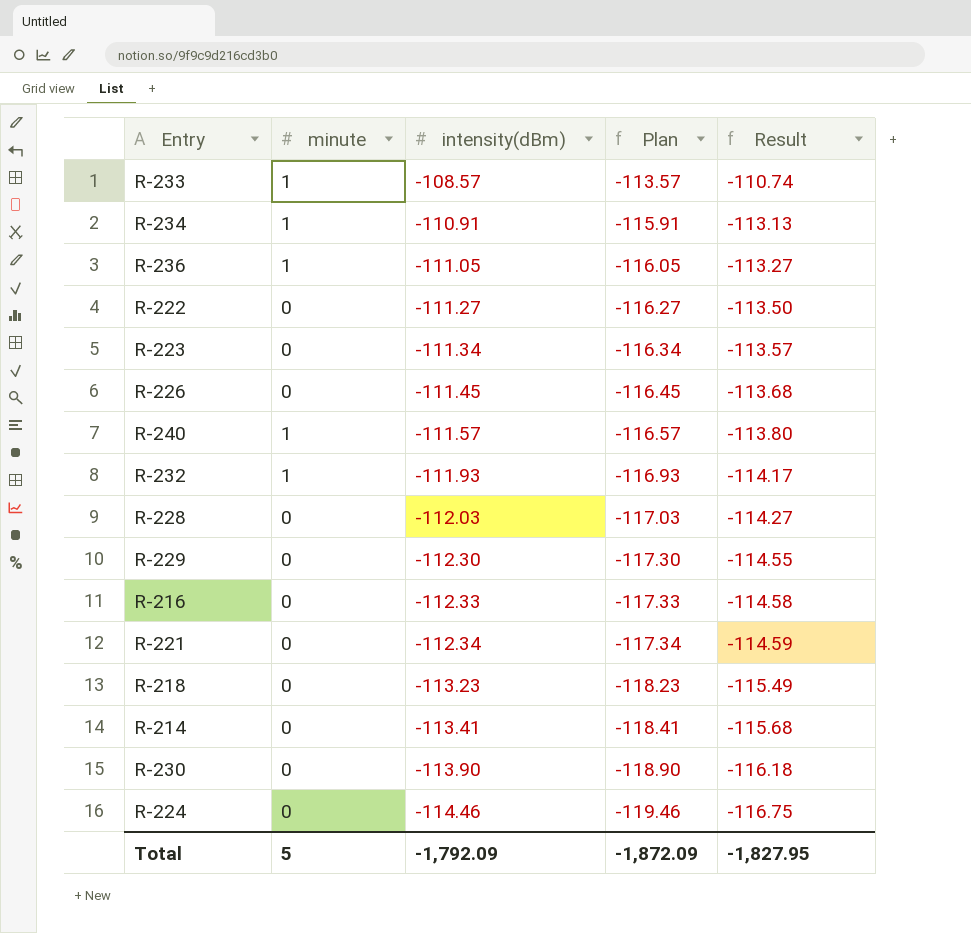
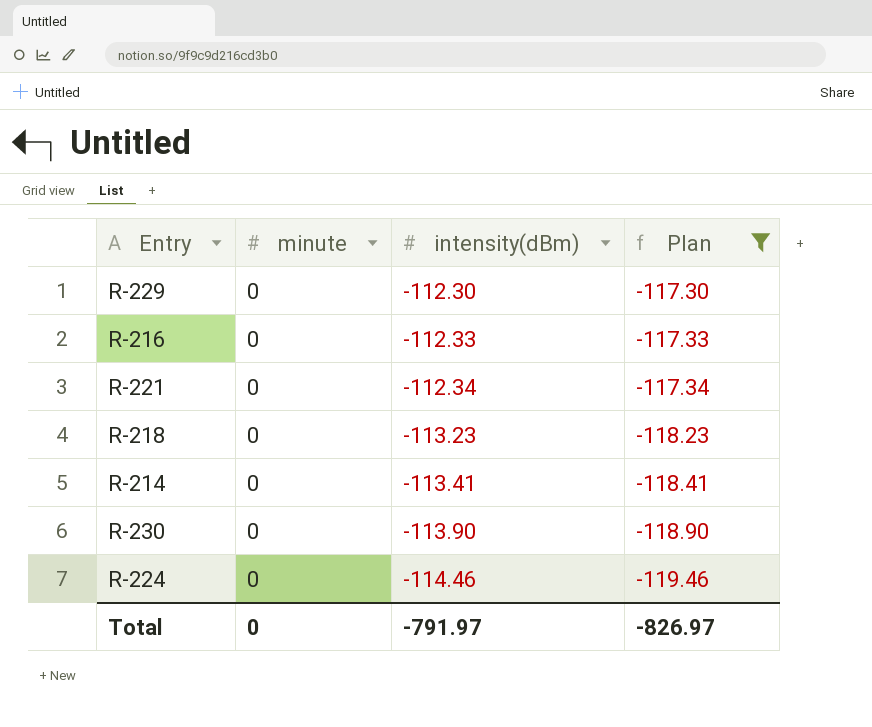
filter: none -> Plan <= -117.30
column Result | formula: [intensity(dBm)] * 1.02 -> none
Total | minute: 5 -> 0
Total | intensity(dBm): -1,792.09 -> -791.97
Total | Plan: -1,872.09 -> -826.97

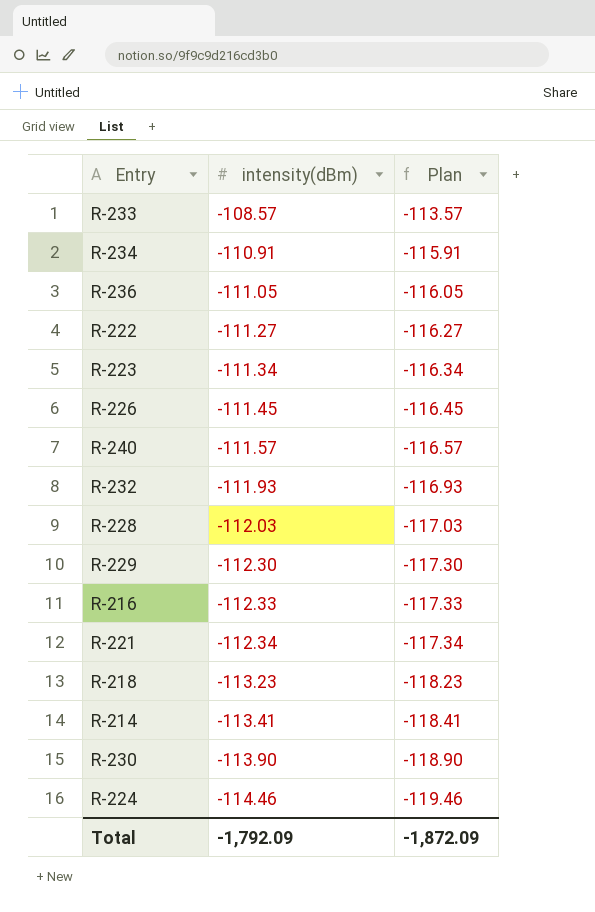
filter: Plan <= -117.30 -> none
column minute | position: 2 -> none
Total | intensity(dBm): -791.97 -> -1,792.09
Total | Plan: -826.97 -> -1,872.09

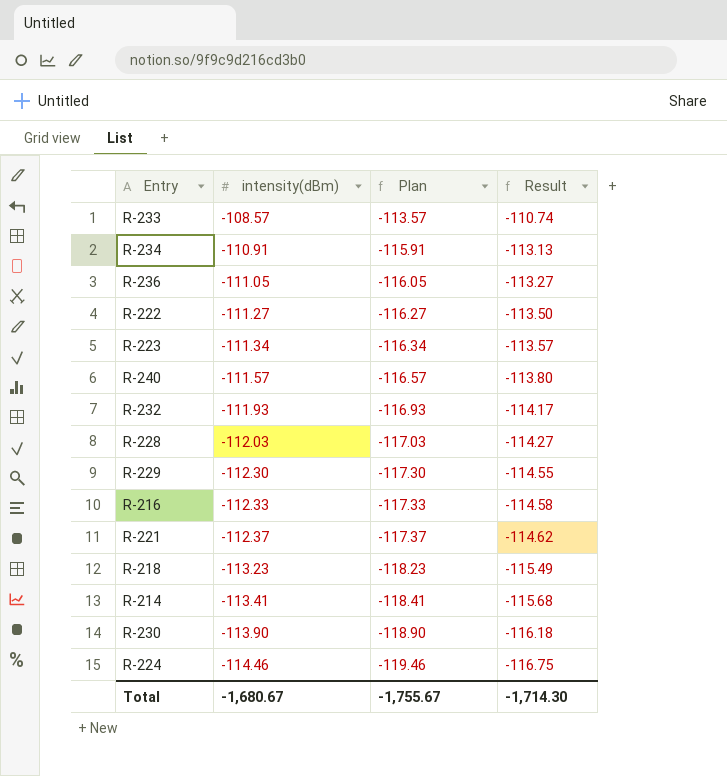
column Result | formula: none -> [intensity(dBm)] * 1.02
row R-226: -111.45 | -116.45 -> none
R-221 | intensity(dBm): -112.34 -> -112.37
R-221 | Plan: -117.34 -> -117.37
Total | intensity(dBm): -1,792.09 -> -1,680.67
Total | Plan: -1,872.09 -> -1,755.67

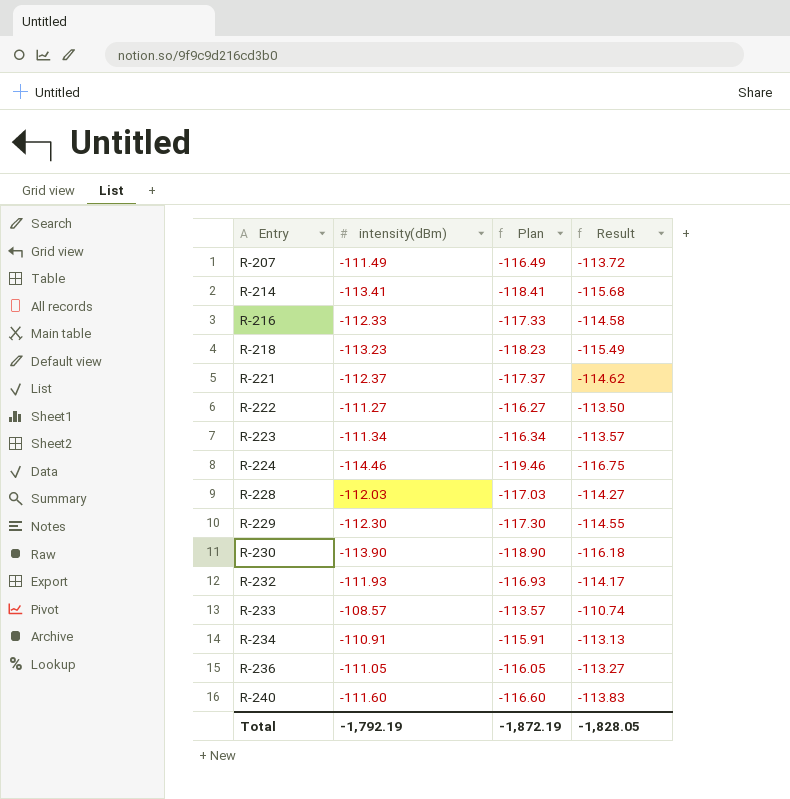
row order: intensity(dBm) descending -> Entry ascending
row R-207: none -> -111.49 | -116.49 | -113.72
R-240 | intensity(dBm): -111.57 -> -111.60
R-240 | Plan: -116.57 -> -116.60
R-240 | Result: -113.80 -> -113.83
Total | intensity(dBm): -1,680.67 -> -1,792.19
Total | Plan: -1,755.67 -> -1,872.19
Total | Result: -1,714.30 -> -1,828.05

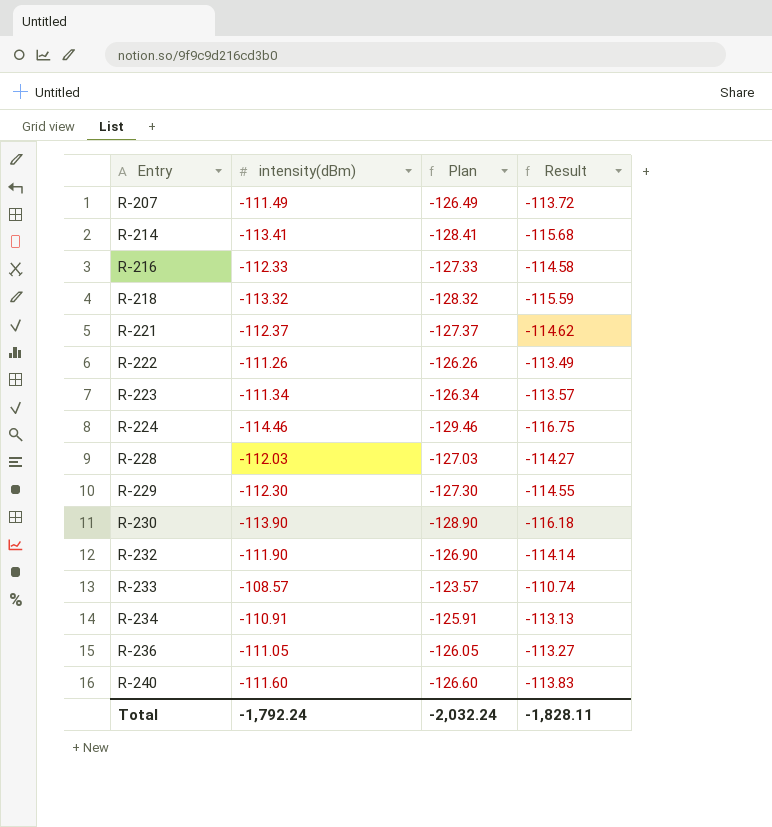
column Plan | formula: [intensity(dBm)] - 5 -> [intensity(dBm)] - 15
R-218 | intensity(dBm): -113.23 -> -113.32
R-218 | Result: -115.49 -> -115.59
R-222 | intensity(dBm): -111.27 -> -111.26
R-222 | Result: -113.50 -> -113.49
R-232 | intensity(dBm): -111.93 -> -111.90
R-232 | Result: -114.17 -> -114.14
Total | intensity(dBm): -1,792.19 -> -1,792.24
Total | Plan: -1,872.19 -> -2,032.24
Total | Result: -1,828.05 -> -1,828.11

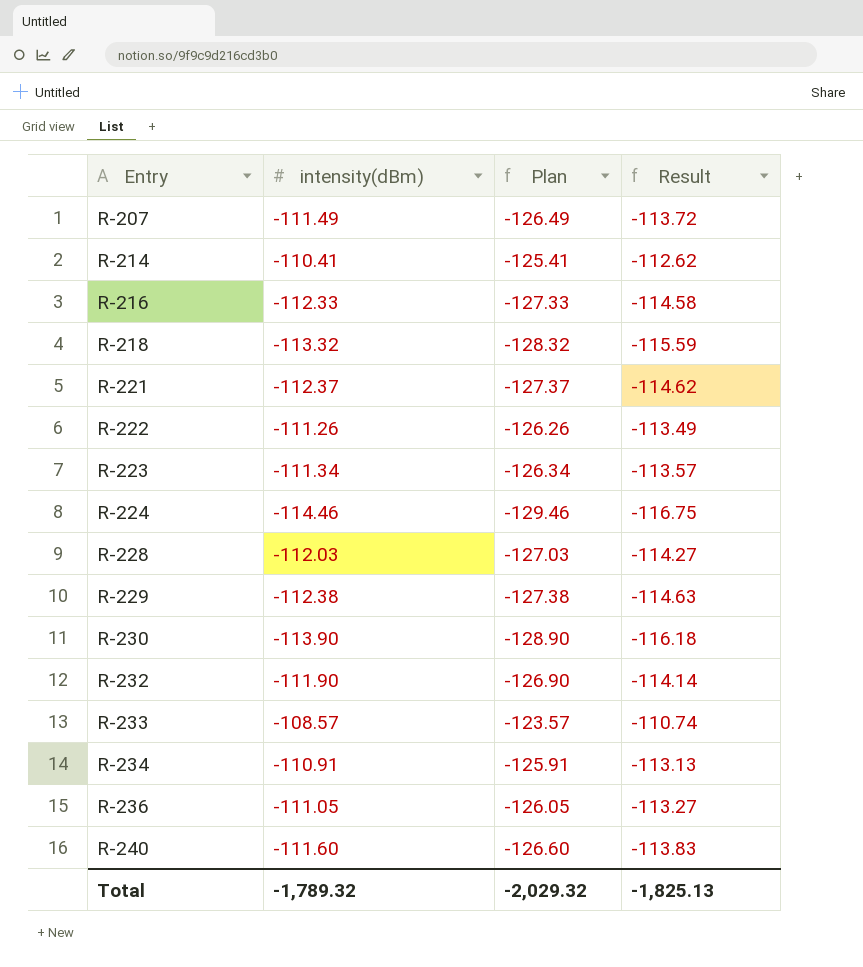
R-214 | intensity(dBm): -113.41 -> -110.41
R-214 | Plan: -128.41 -> -125.41
R-214 | Result: -115.68 -> -112.62
R-229 | intensity(dBm): -112.30 -> -112.38
R-229 | Plan: -127.30 -> -127.38
R-229 | Result: -114.55 -> -114.63
Total | intensity(dBm): -1,792.24 -> -1,789.32
Total | Plan: -2,032.24 -> -2,029.32
Total | Result: -1,828.11 -> -1,825.13

